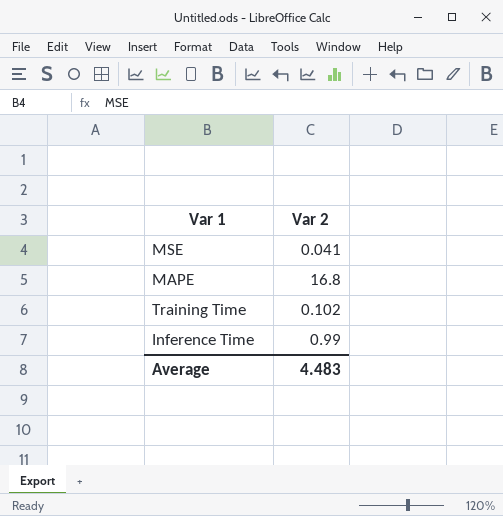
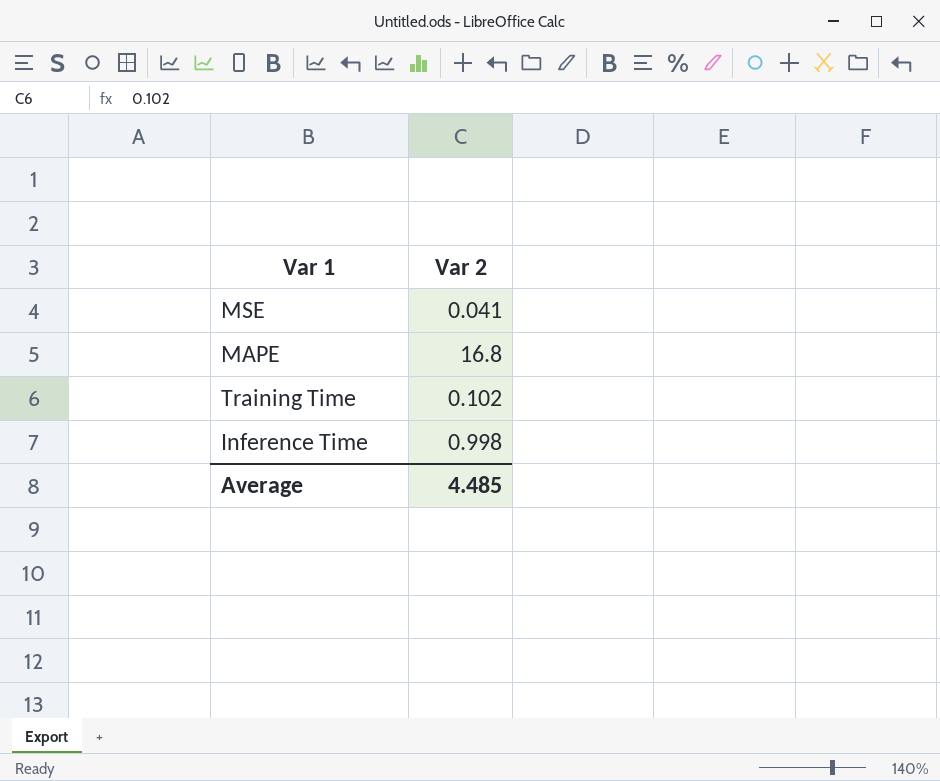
Inference Time | Var 2: 0.99 -> 0.998
Average | Var 2: 4.483 -> 4.485

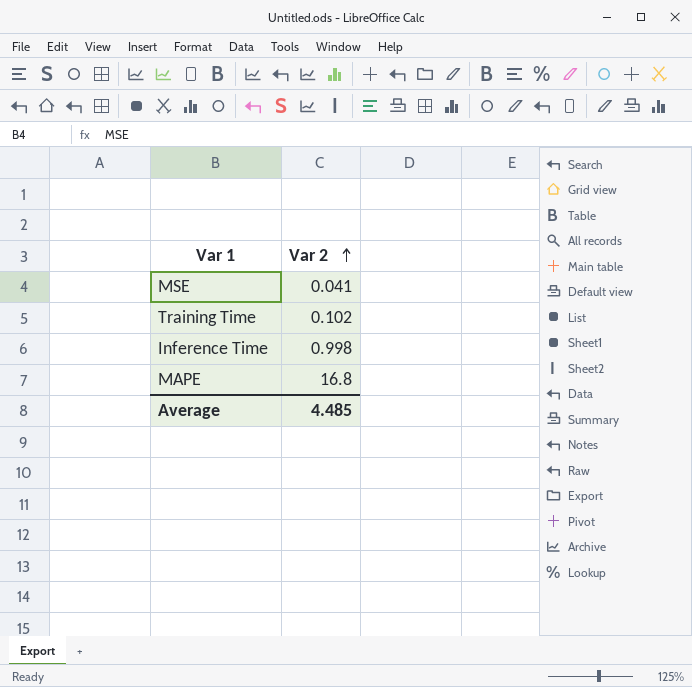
row order: none -> Var 2 ascending

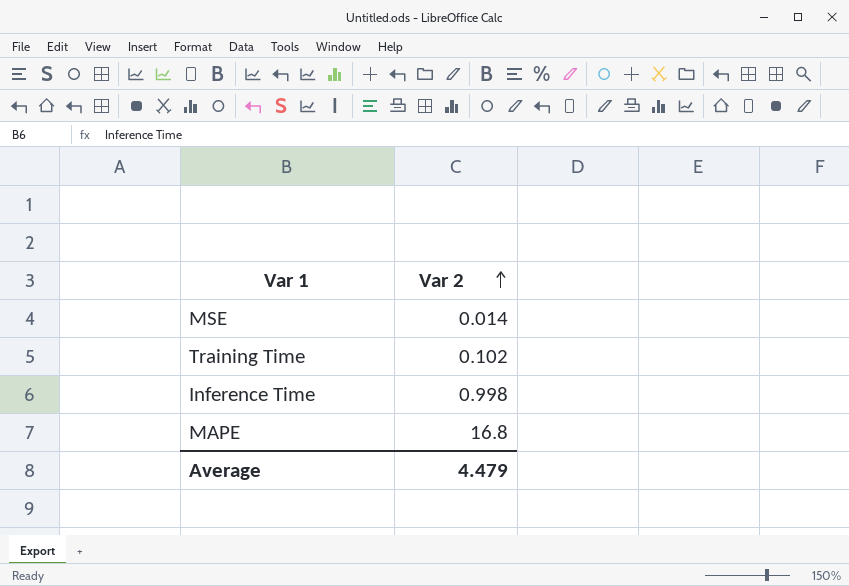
MSE | Var 2: 0.041 -> 0.014
Average | Var 2: 4.485 -> 4.479

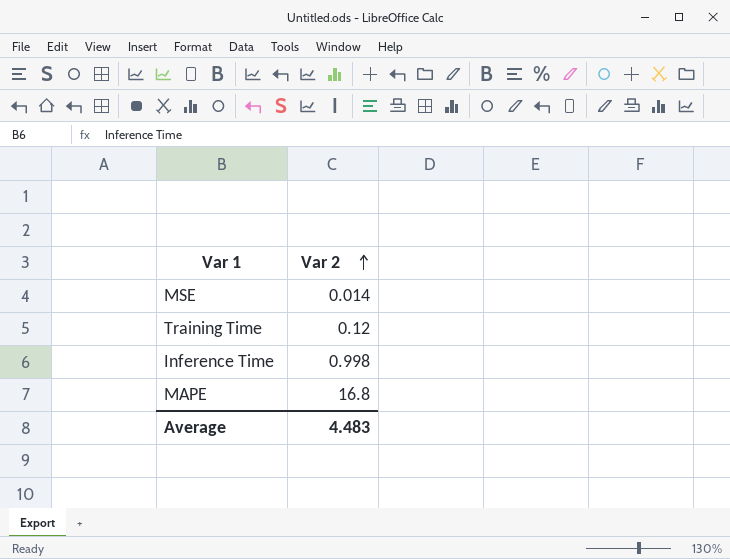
Training Time | Var 2: 0.102 -> 0.12
Average | Var 2: 4.479 -> 4.483

